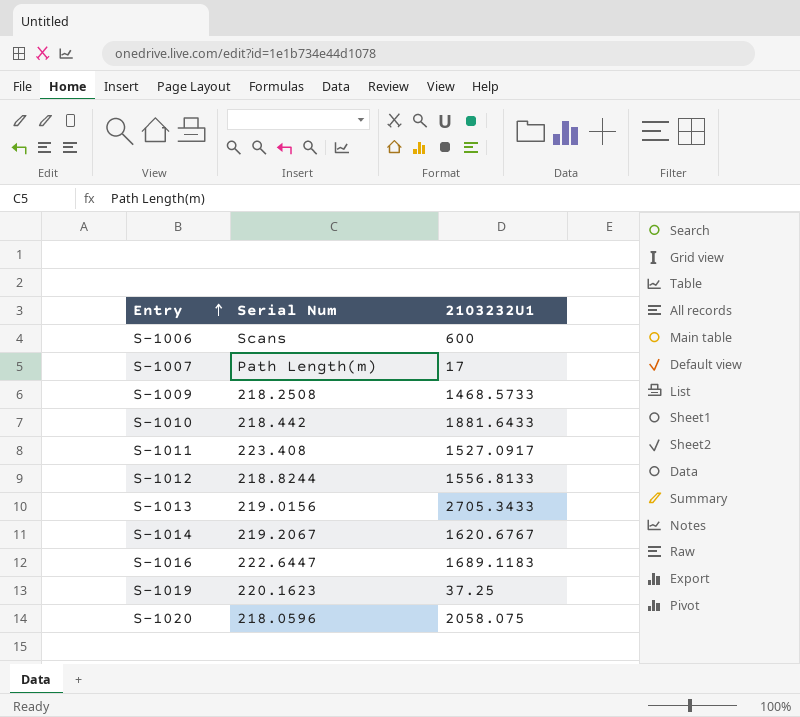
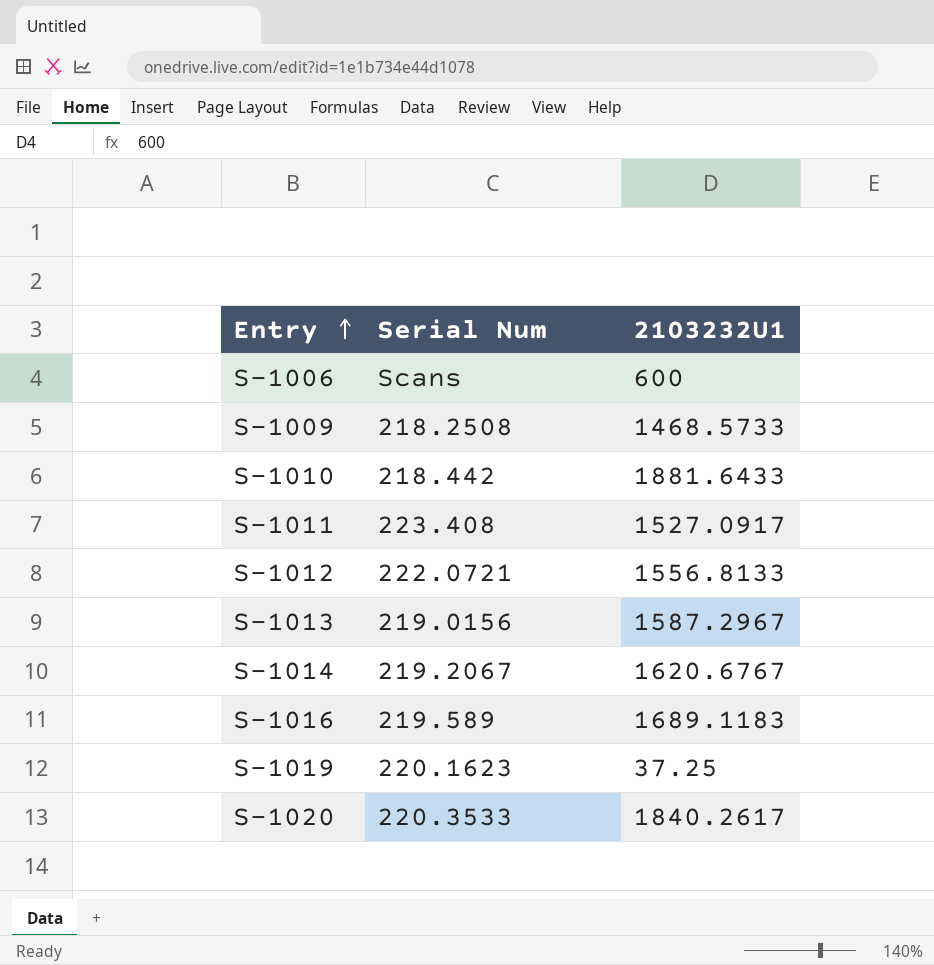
row S-1007: Path Length(m) | 17 -> none
S-1012 | Serial Num: 218.8244 -> 222.0721
S-1013 | 2103232U1: 2705.3433 -> 1587.2967
S-1016 | Serial Num: 222.6447 -> 219.589
S-1020 | Serial Num: 218.0596 -> 220.3533
S-1020 | 2103232U1: 2058.075 -> 1840.2617

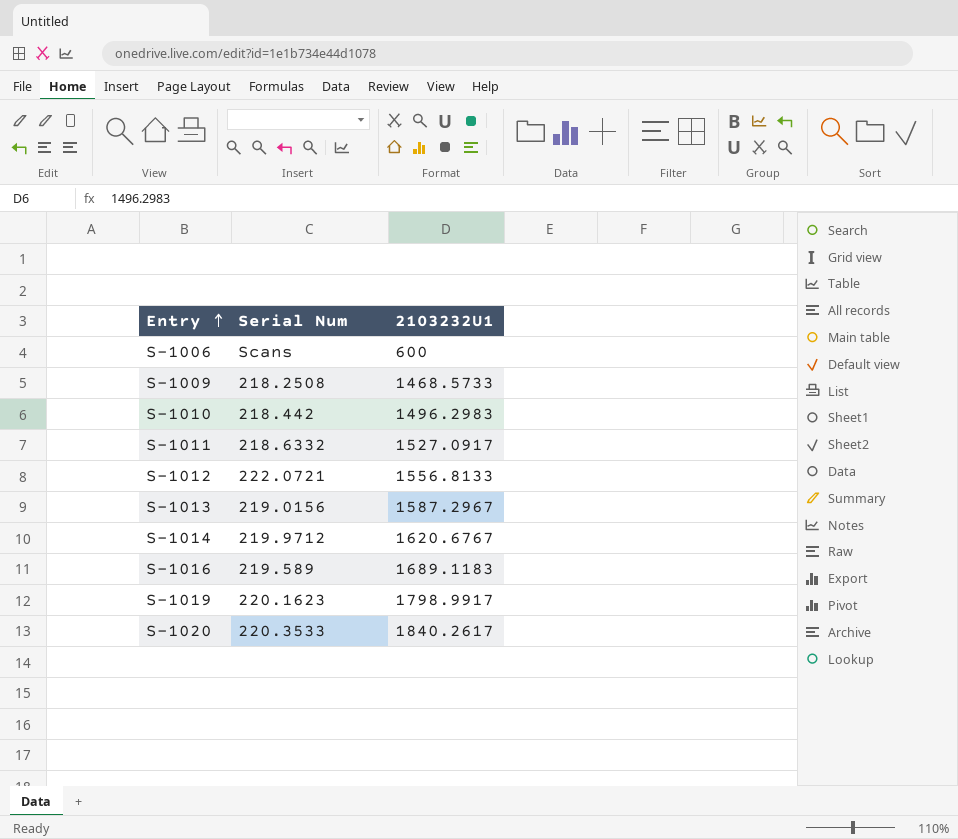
S-1010 | 2103232U1: 1881.6433 -> 1496.2983
S-1011 | Serial Num: 223.408 -> 218.6332
S-1014 | Serial Num: 219.2067 -> 219.9712
S-1019 | 2103232U1: 37.25 -> 1798.9917

